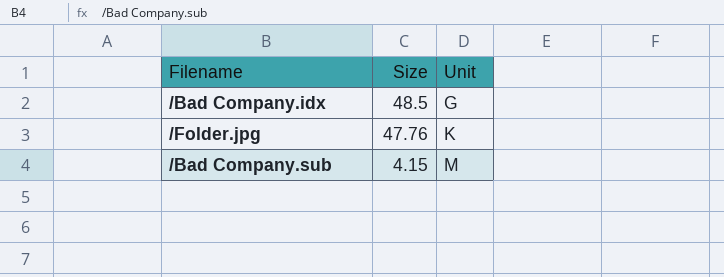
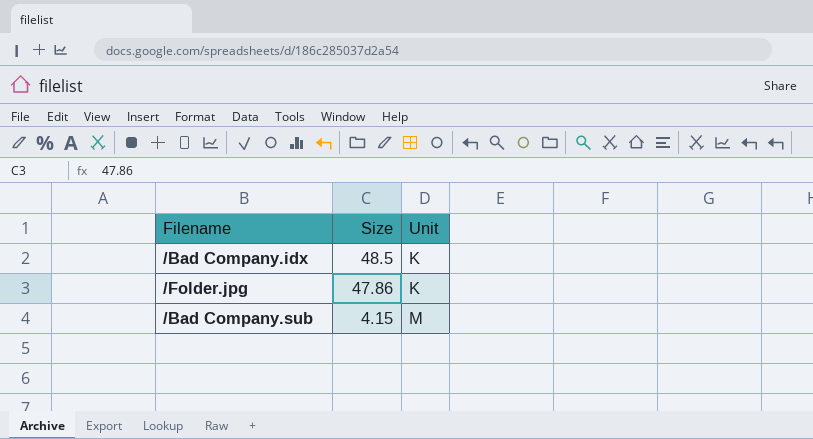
/Bad Company.idx | Unit: G -> K
/Folder.jpg | Size: 47.76 -> 47.86

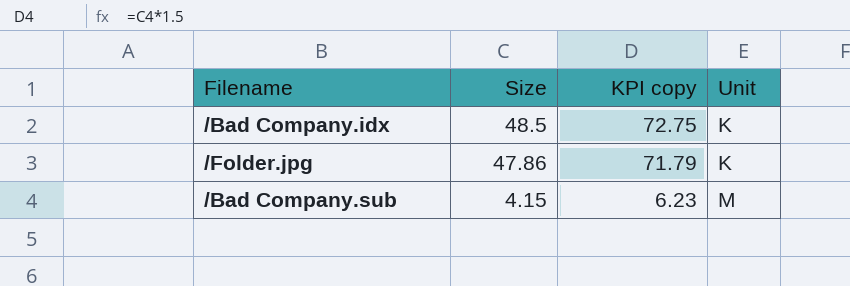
column KPI copy | formula: none -> [Size] * 1.5

